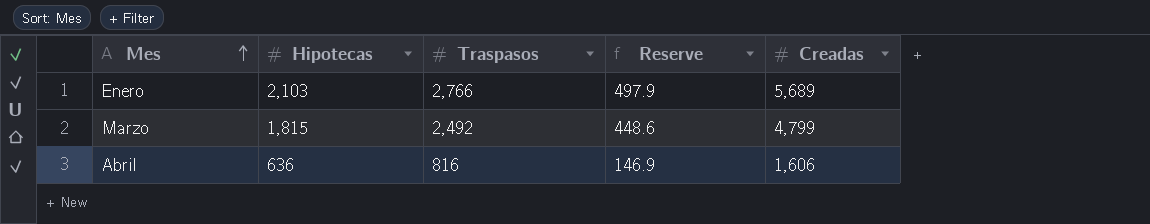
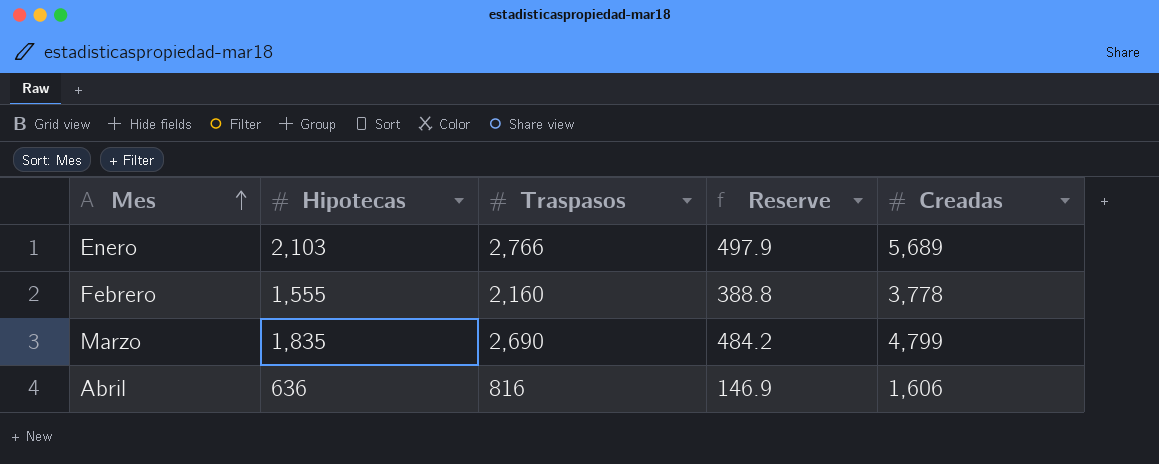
row Febrero: none -> 1,555 | 2,160 | 388.8 | 3,778
Marzo | Hipotecas: 1,815 -> 1,835
Marzo | Traspasos: 2,492 -> 2,690
Marzo | Reserve: 448.6 -> 484.2

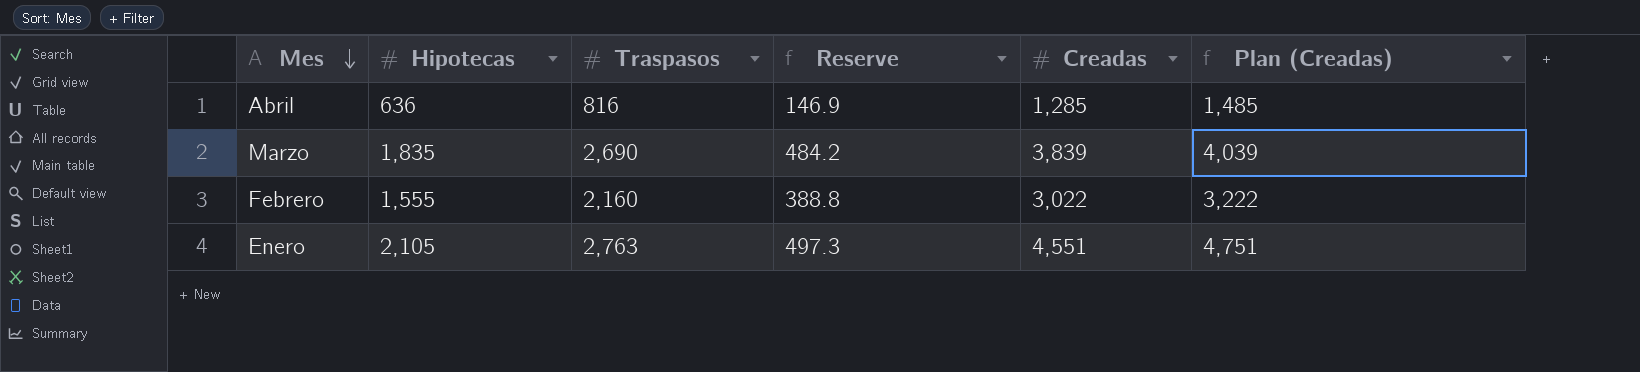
row order: Mes ascending -> Mes descending
column Plan (Creadas) | formula: none -> [Creadas] + 200
Abril | Creadas: 1,606 -> 1,285
Marzo | Creadas: 4,799 -> 3,839
Febrero | Creadas: 3,778 -> 3,022
Enero | Hipotecas: 2,103 -> 2,105
Enero | Traspasos: 2,766 -> 2,763
Enero | Reserve: 497.9 -> 497.3
Enero | Creadas: 5,689 -> 4,551

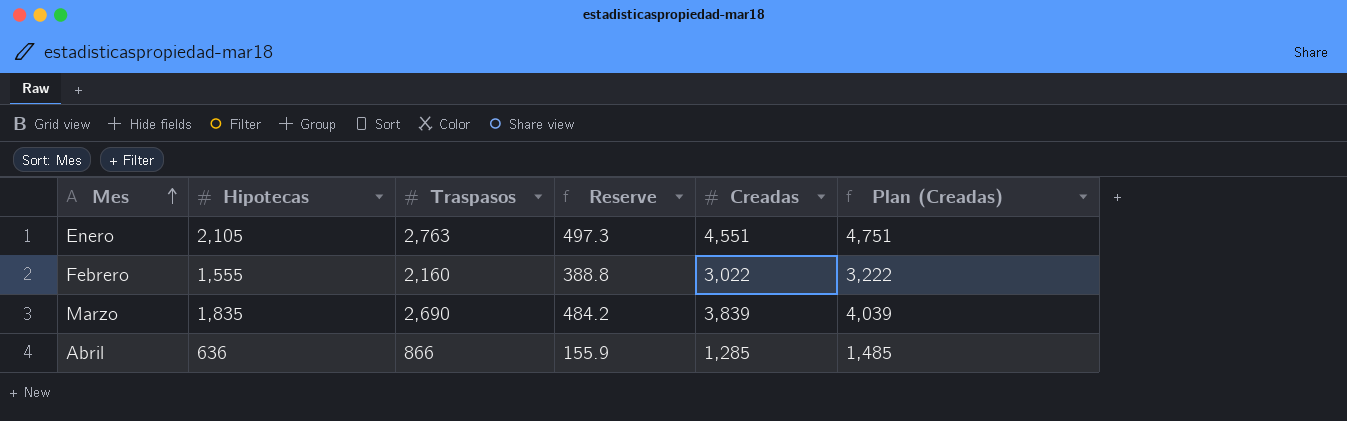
row order: Mes descending -> Mes ascending
Abril | Traspasos: 816 -> 866
Abril | Reserve: 146.9 -> 155.9

